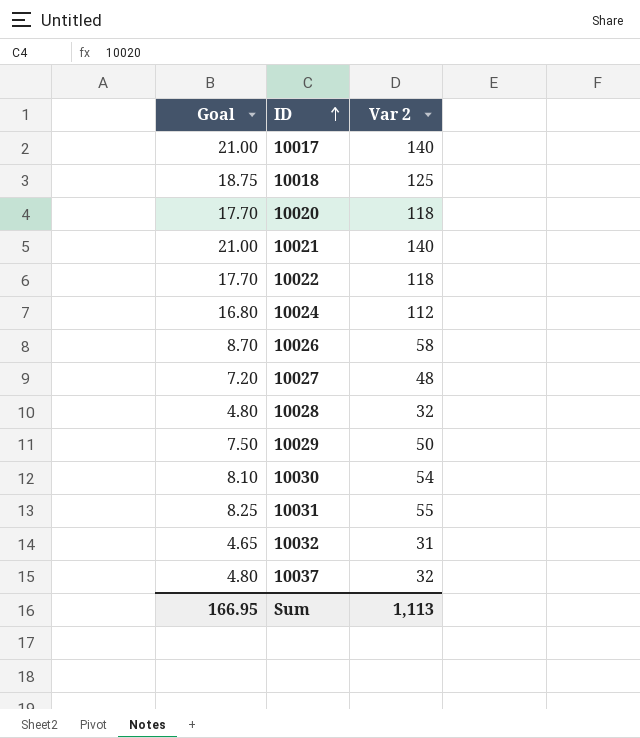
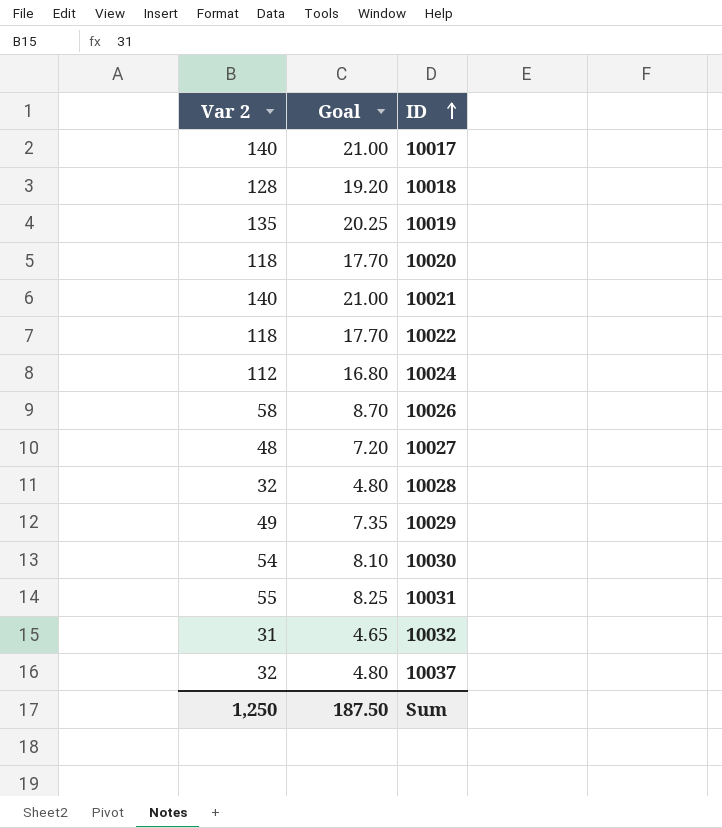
column Var 2 | position: 3 -> 1
10018 | Var 2: 125 -> 128
10018 | Goal: 18.75 -> 19.20
row 10019: none -> 135 | 20.25
10029 | Var 2: 50 -> 49
10029 | Goal: 7.50 -> 7.35
Sum | Var 2: 1,113 -> 1,250
Sum | Goal: 166.95 -> 187.50

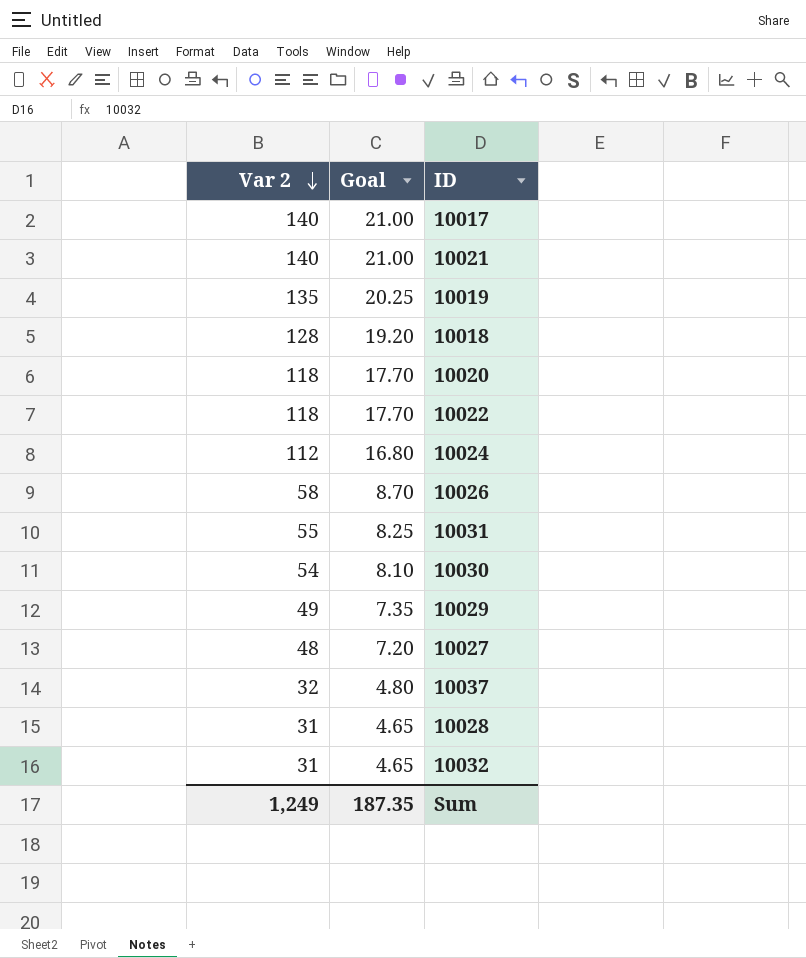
row order: ID ascending -> Var 2 descending
10028 | Var 2: 32 -> 31
10028 | Goal: 4.80 -> 4.65
Sum | Var 2: 1,250 -> 1,249
Sum | Goal: 187.50 -> 187.35

